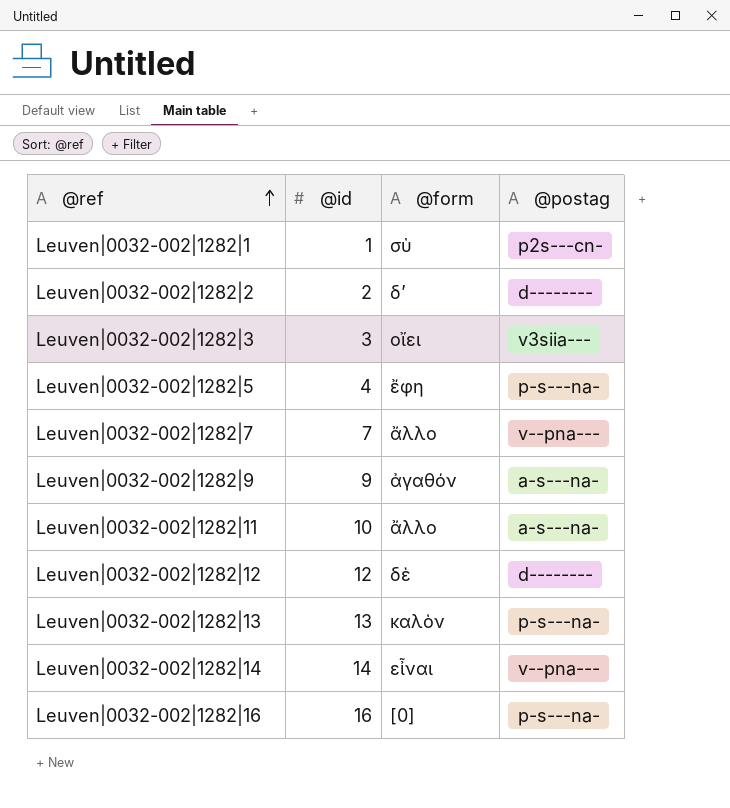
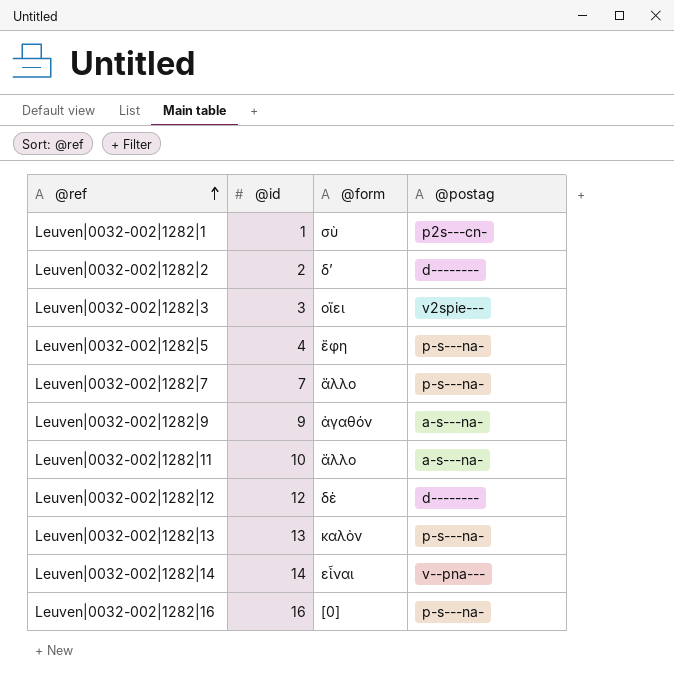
Leuven|0032-002|1282|3 | @postag: v3siia--- -> v2spie---
Leuven|0032-002|1282|7 | @postag: v--pna--- -> p-s---na-

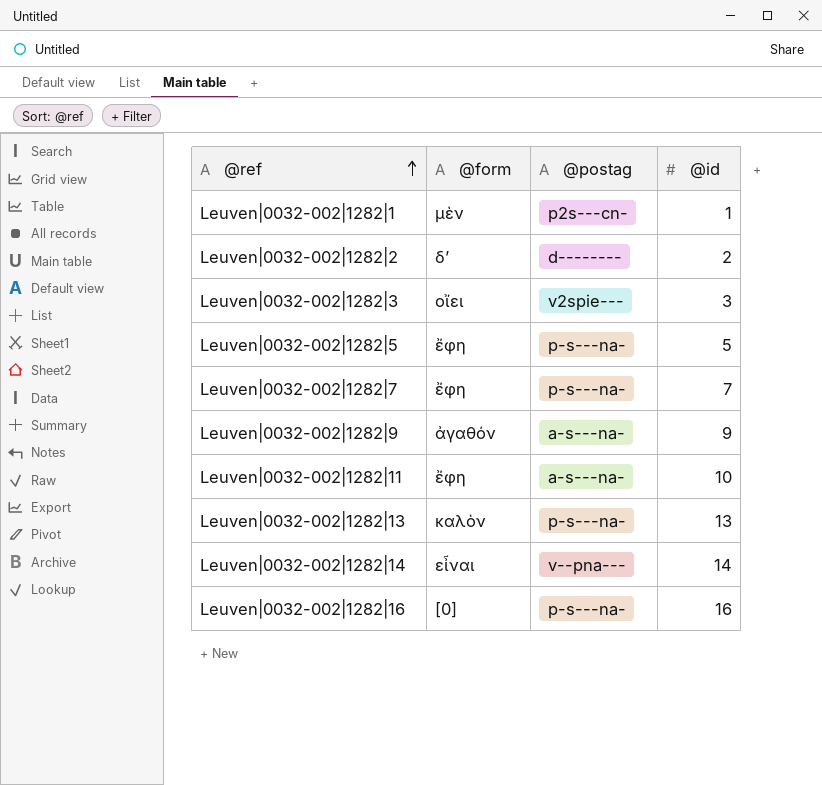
column @id | position: 2 -> 4
row Leuven|0032-002|1282|12: 12 | δὲ | d-------- -> none
Leuven|0032-002|1282|1 | @form: σὺ -> μὲν
Leuven|0032-002|1282|5 | @id: 4 -> 5
Leuven|0032-002|1282|7 | @form: ἄλλο -> ἔφη
Leuven|0032-002|1282|11 | @form: ἄλλο -> ἔφη

